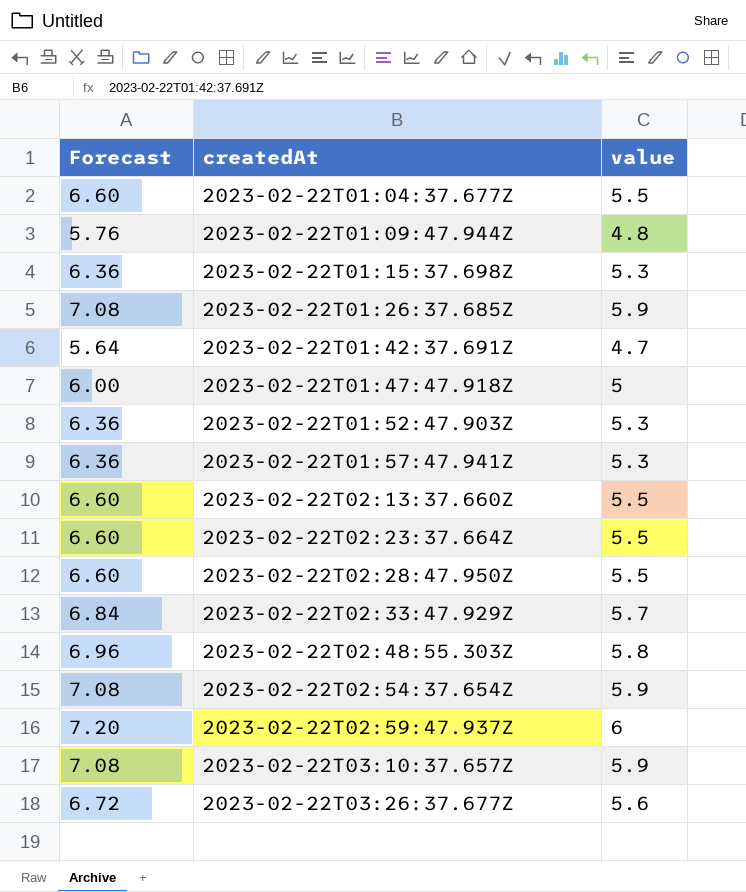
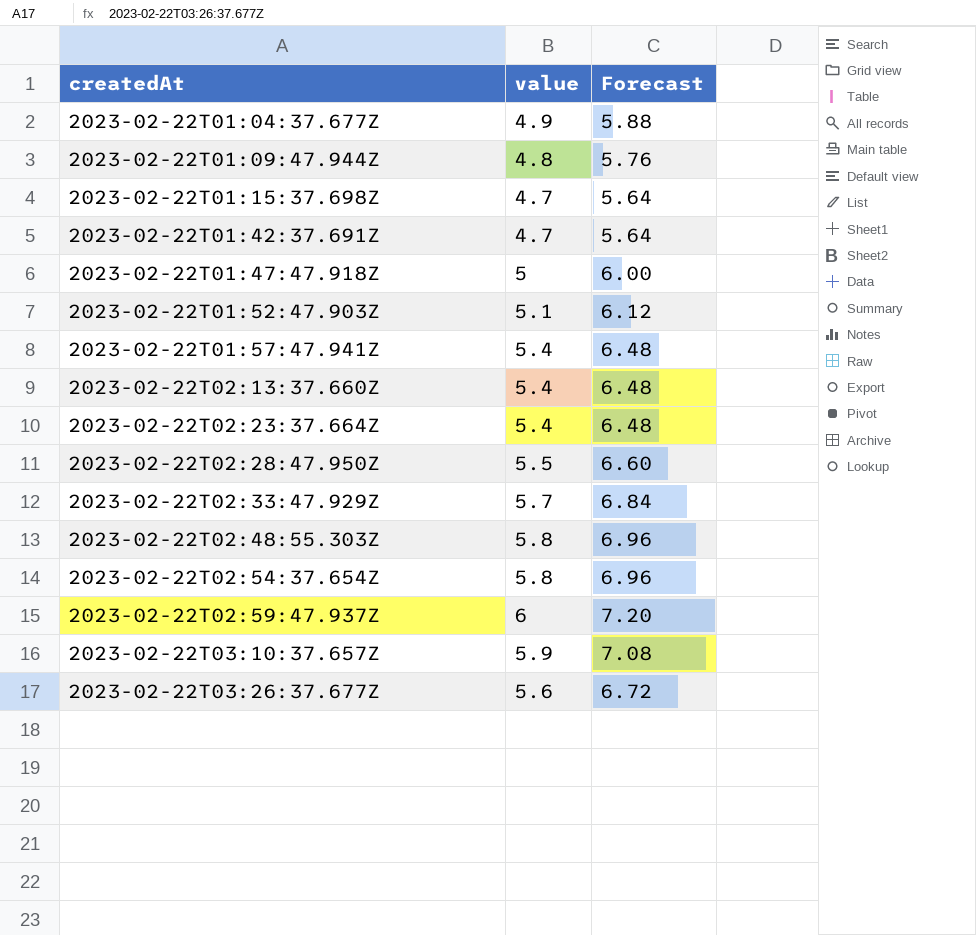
column Forecast | position: 1 -> 3
row 2023-02-22T01:26:37.685Z: 7.08 | 5.9 -> none
2023-02-22T01:04:37.677Z | value: 5.5 -> 4.9
2023-02-22T01:04:37.677Z | Forecast: 6.60 -> 5.88
2023-02-22T01:15:37.698Z | value: 5.3 -> 4.7
2023-02-22T01:15:37.698Z | Forecast: 6.36 -> 5.64
2023-02-22T01:52:47.903Z | value: 5.3 -> 5.1
2023-02-22T01:52:47.903Z | Forecast: 6.36 -> 6.12
2023-02-22T01:57:47.941Z | value: 5.3 -> 5.4
2023-02-22T01:57:47.941Z | Forecast: 6.36 -> 6.48
2023-02-22T02:13:37.660Z | value: 5.5 -> 5.4
2023-02-22T02:13:37.660Z | Forecast: 6.60 -> 6.48
2023-02-22T02:23:37.664Z | value: 5.5 -> 5.4
2023-02-22T02:23:37.664Z | Forecast: 6.60 -> 6.48
2023-02-22T02:54:37.654Z | value: 5.9 -> 5.8
2023-02-22T02:54:37.654Z | Forecast: 7.08 -> 6.96

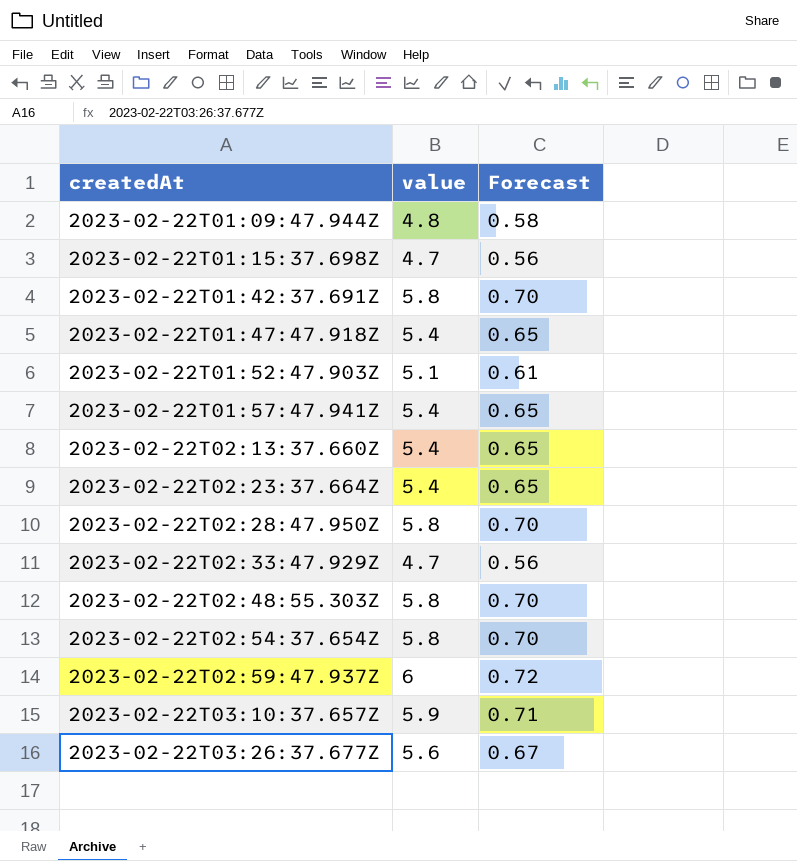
column Forecast | formula: [value] * 1.2 -> [value] * 0.12
row 2023-02-22T01:04:37.677Z: 4.9 | 5.88 -> none
2023-02-22T01:42:37.691Z | value: 4.7 -> 5.8
2023-02-22T01:47:47.918Z | value: 5 -> 5.4
2023-02-22T02:28:47.950Z | value: 5.5 -> 5.8
2023-02-22T02:33:47.929Z | value: 5.7 -> 4.7

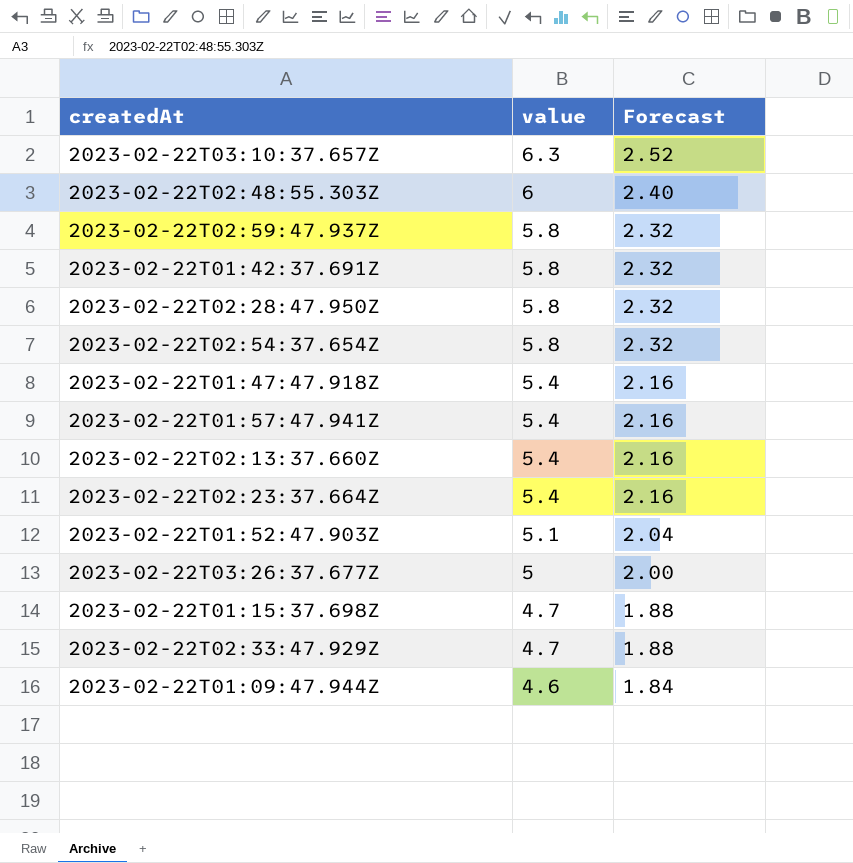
row order: createdAt ascending -> value descending
column Forecast | formula: [value] * 0.12 -> [value] * 0.4
2023-02-22T03:10:37.657Z | value: 5.9 -> 6.3
2023-02-22T02:48:55.303Z | value: 5.8 -> 6
2023-02-22T02:59:47.937Z | value: 6 -> 5.8
2023-02-22T03:26:37.677Z | value: 5.6 -> 5
2023-02-22T01:09:47.944Z | value: 4.8 -> 4.6

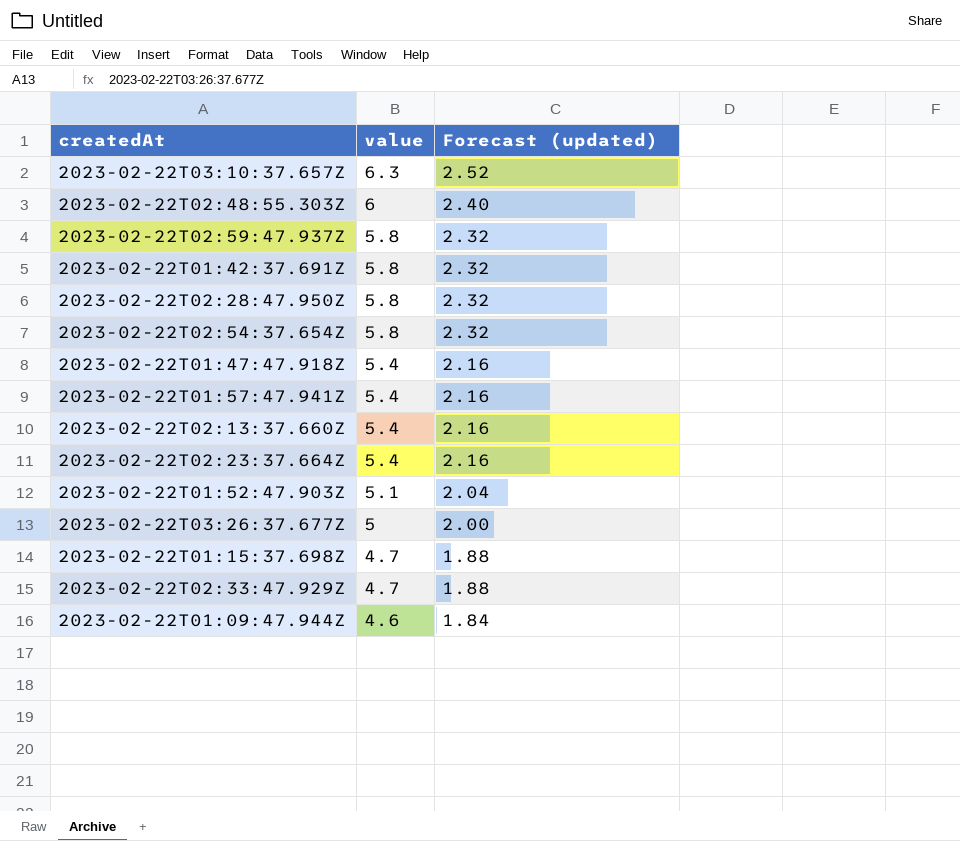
column name: Forecast -> Forecast (updated)

